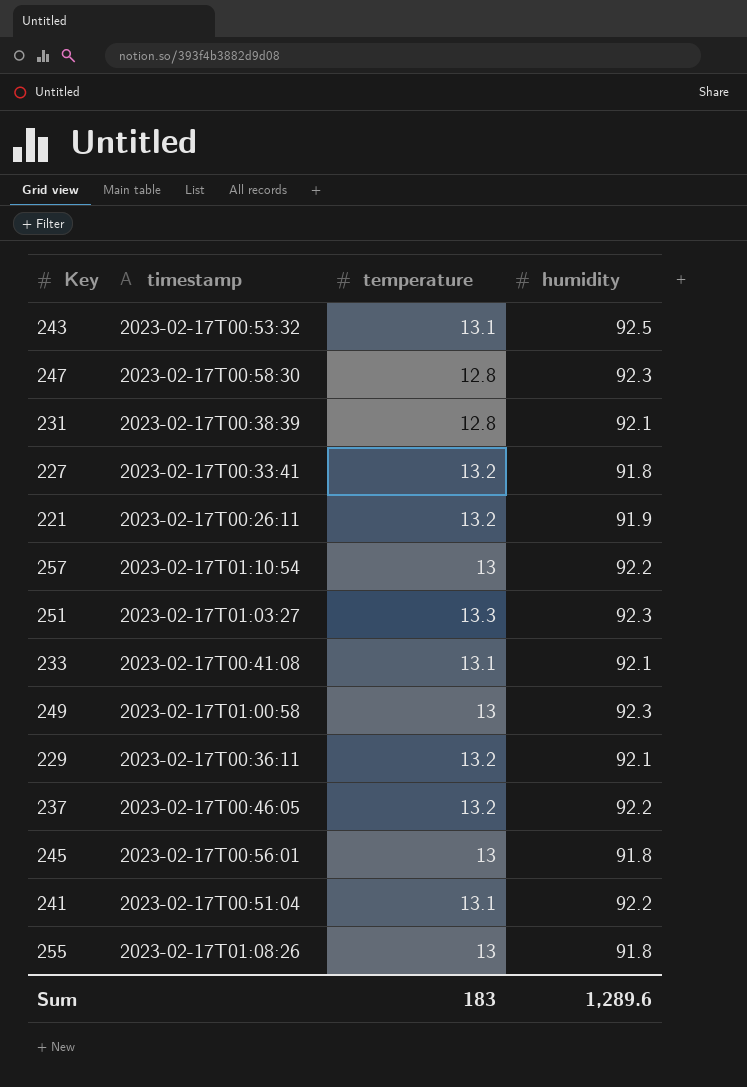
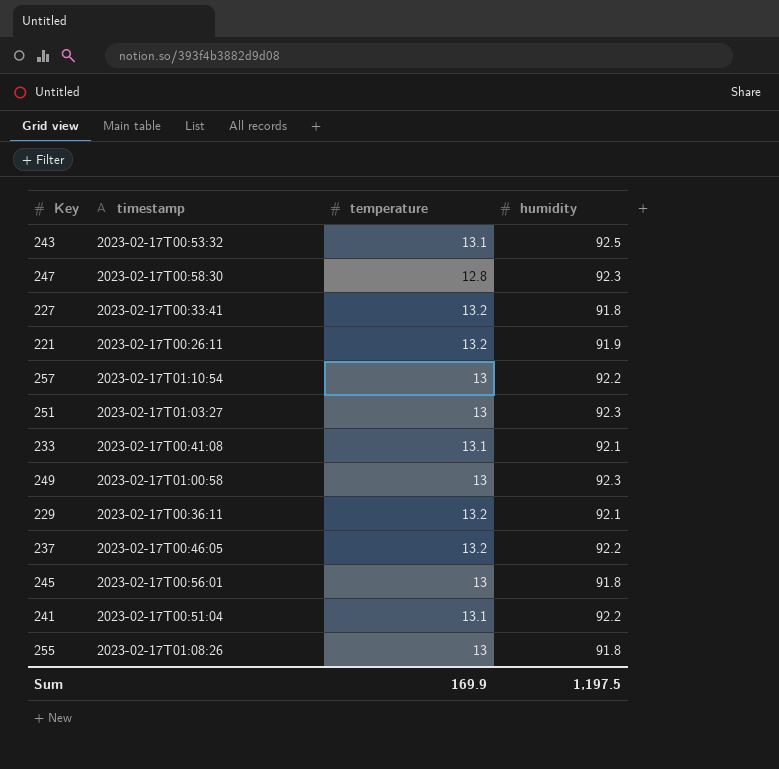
row 231: 2023-02-17T00:38:39 | 12.8 | 92.1 -> none
251 | temperature: 13.3 -> 13
Sum | temperature: 183 -> 169.9
Sum | humidity: 1,289.6 -> 1,197.5

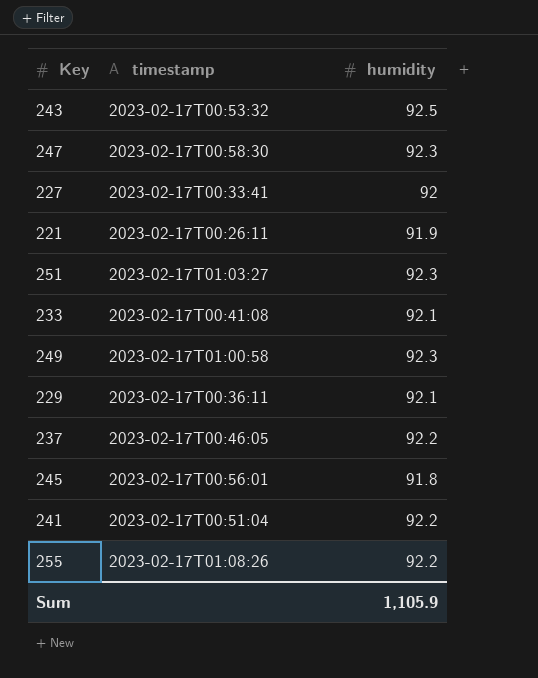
column temperature | position: 3 -> none
row 257: 2023-02-17T01:10:54 | 13 | 92.2 -> none
227 | humidity: 91.8 -> 92
255 | humidity: 91.8 -> 92.2
Sum | humidity: 1,197.5 -> 1,105.9

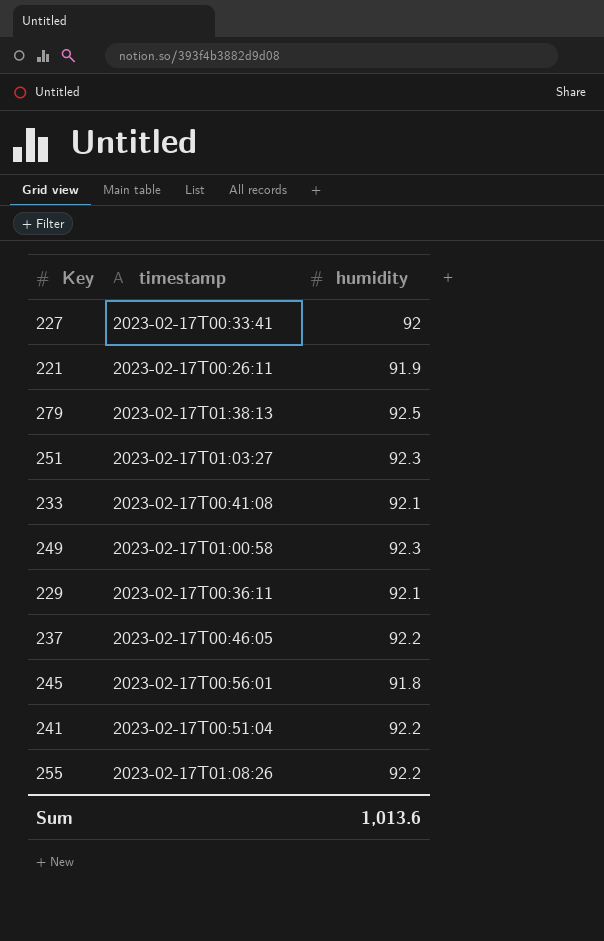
row 243: 2023-02-17T00:53:32 | 92.5 -> none
row 247: 2023-02-17T00:58:30 | 92.3 -> none
row 279: none -> 2023-02-17T01:38:13 | 92.5
Sum | humidity: 1,105.9 -> 1,013.6

